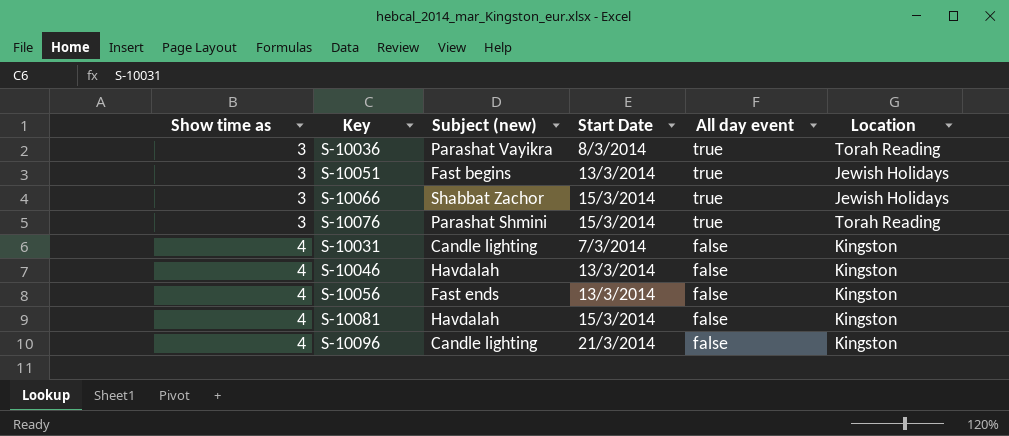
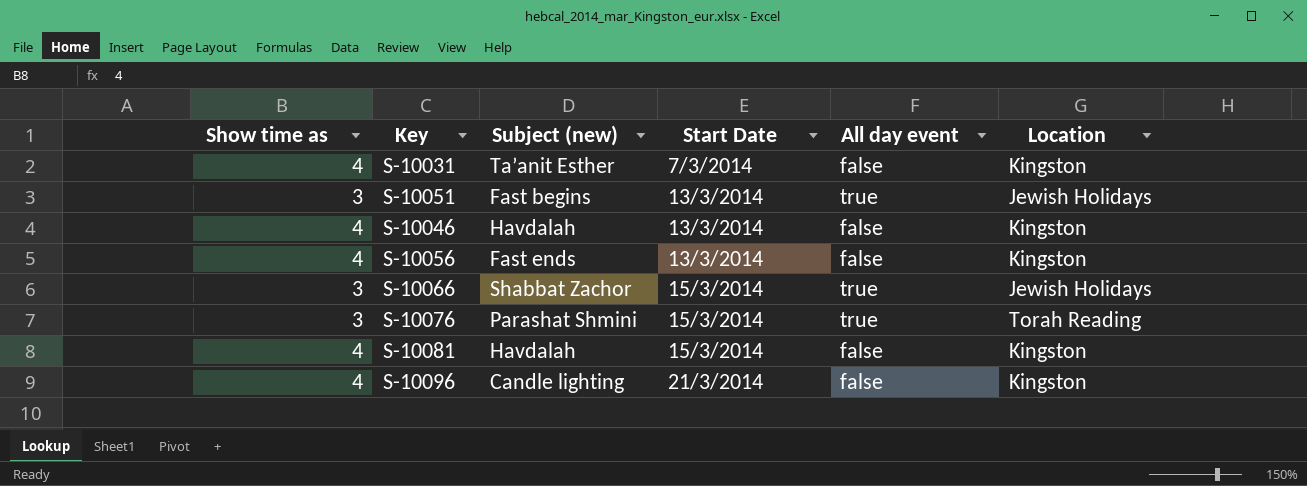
row order: Show time as ascending -> Start Date ascending
row S-10036: 3 | Parashat Vayikra | 8/3/2014 | true | Torah Reading -> none
S-10031 | Subject (new): Candle lighting -> Ta’anit Esther

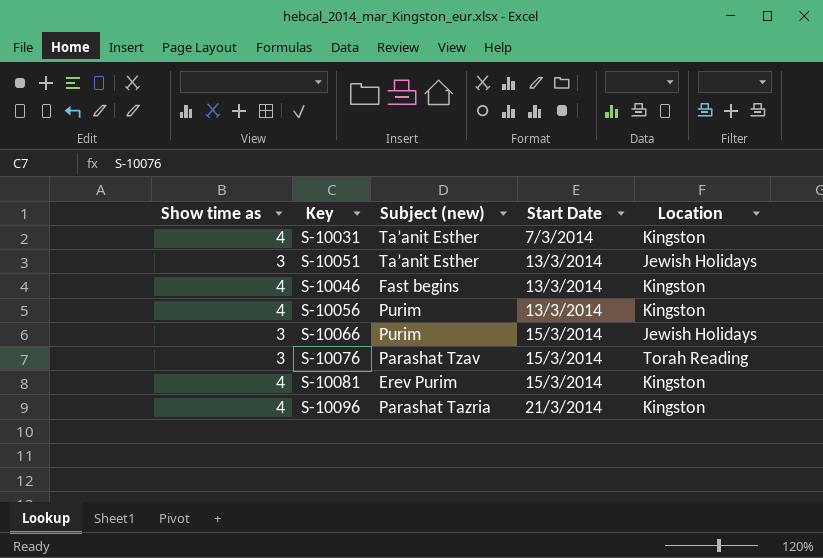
column All day event | position: 5 -> none
S-10051 | Subject (new): Fast begins -> Ta’anit Esther
S-10046 | Subject (new): Havdalah -> Fast begins
S-10056 | Subject (new): Fast ends -> Purim
S-10066 | Subject (new): Shabbat Zachor -> Purim
S-10076 | Subject (new): Parashat Shmini -> Parashat Tzav
S-10081 | Subject (new): Havdalah -> Erev Purim
S-10096 | Subject (new): Candle lighting -> Parashat Tazria

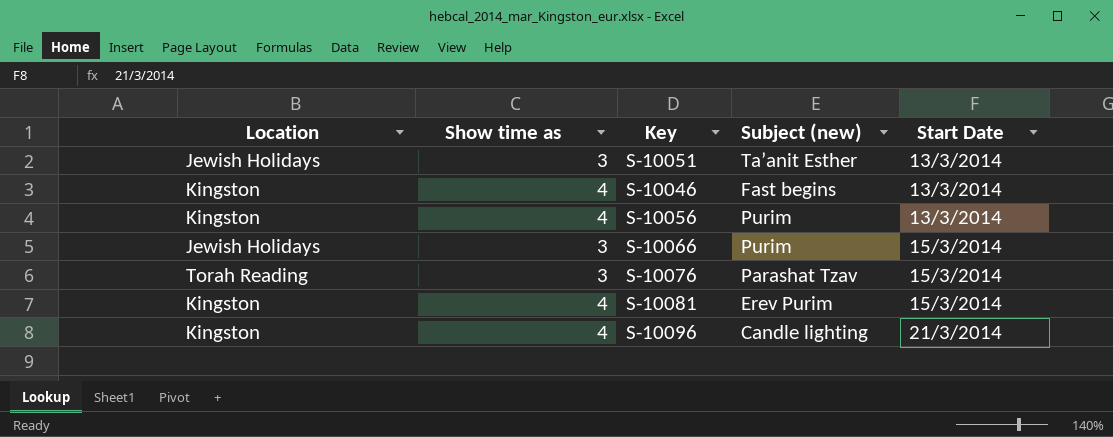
column Location | position: 5 -> 1
row S-10031: 4 | Ta’anit Esther | 7/3/2014 | Kingston -> none
S-10096 | Subject (new): Parashat Tazria -> Candle lighting

